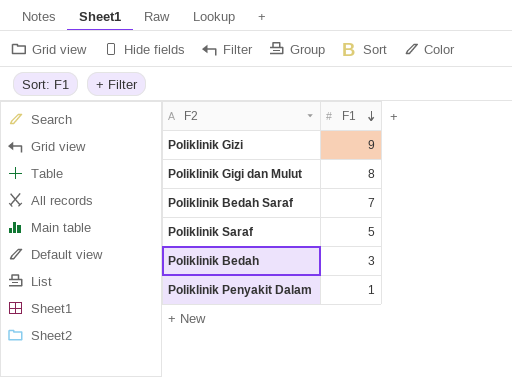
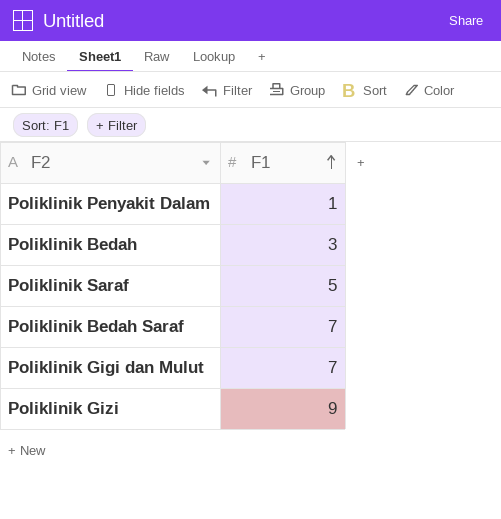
row order: F1 descending -> F1 ascending
Poliklinik Gigi dan Mulut | F1: 8 -> 7

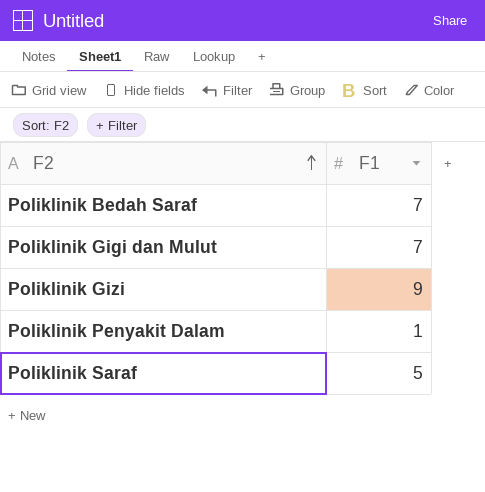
row order: F1 ascending -> F2 ascending
row Poliklinik Bedah: 3 -> none

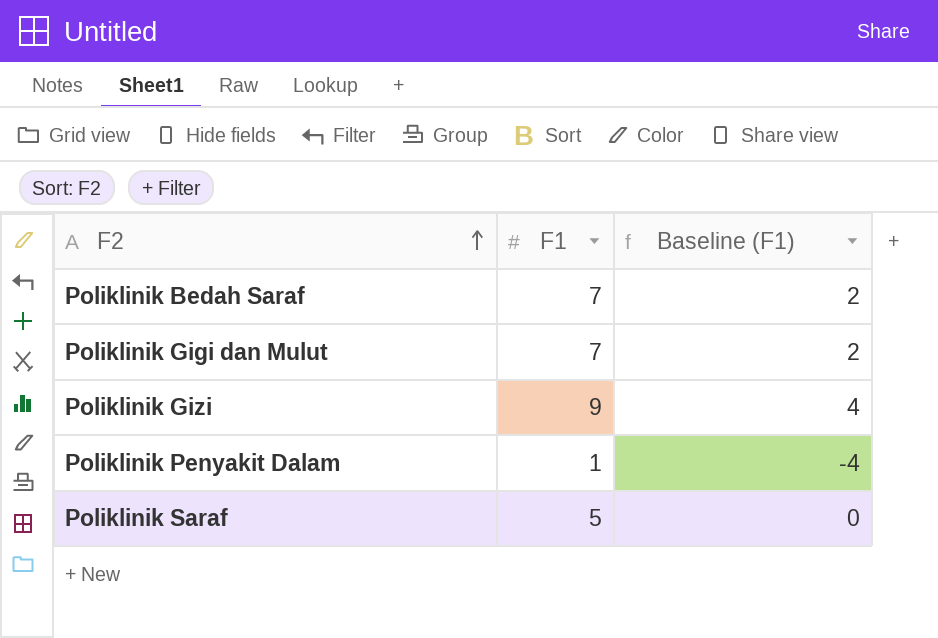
column Baseline (F1) | formula: none -> [F1] - 5

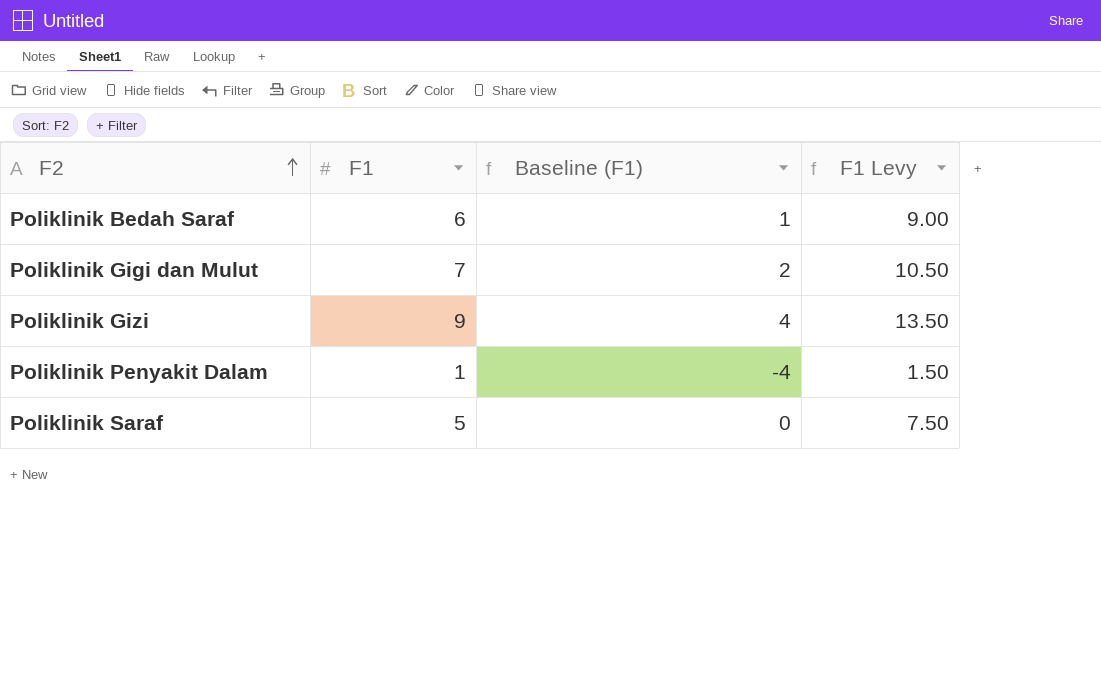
column F1 Levy | formula: none -> [F1] * 1.5
Poliklinik Bedah Saraf | F1: 7 -> 6
Poliklinik Bedah Saraf | Baseline (F1): 2 -> 1

